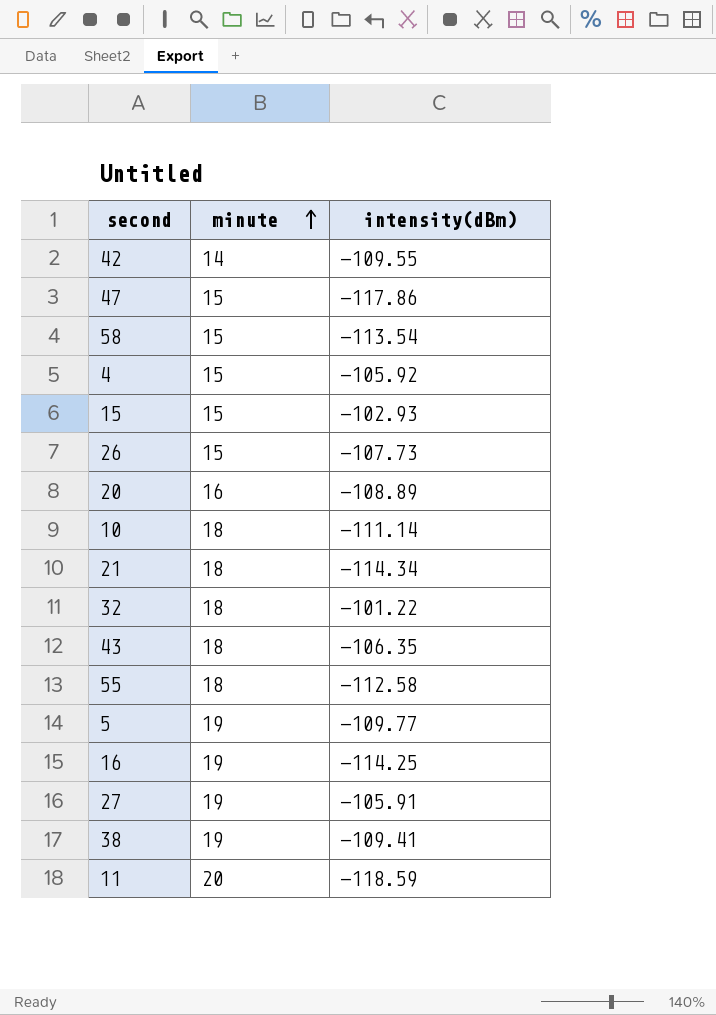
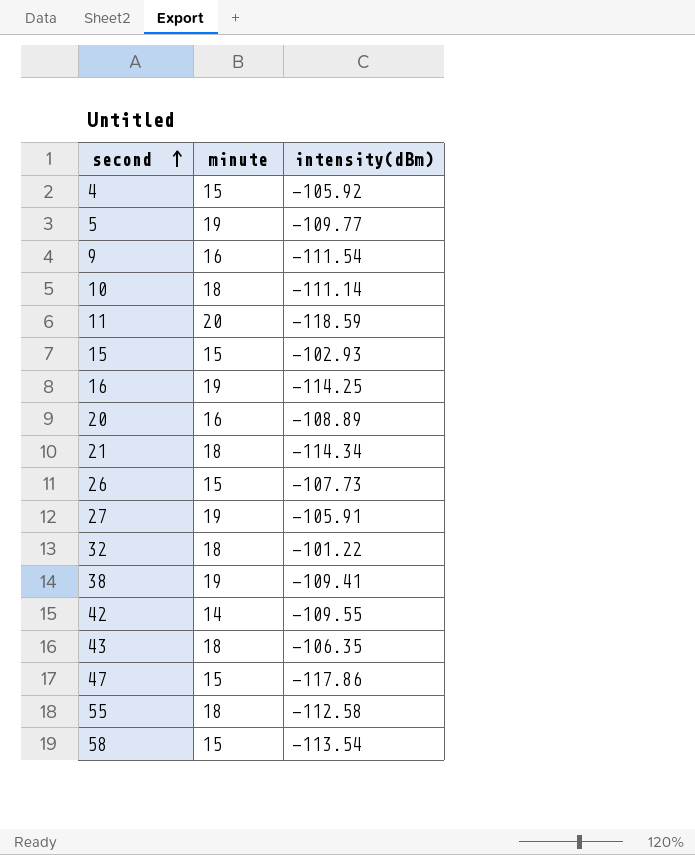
row order: minute ascending -> second ascending
row 9: none -> 16 | -111.54

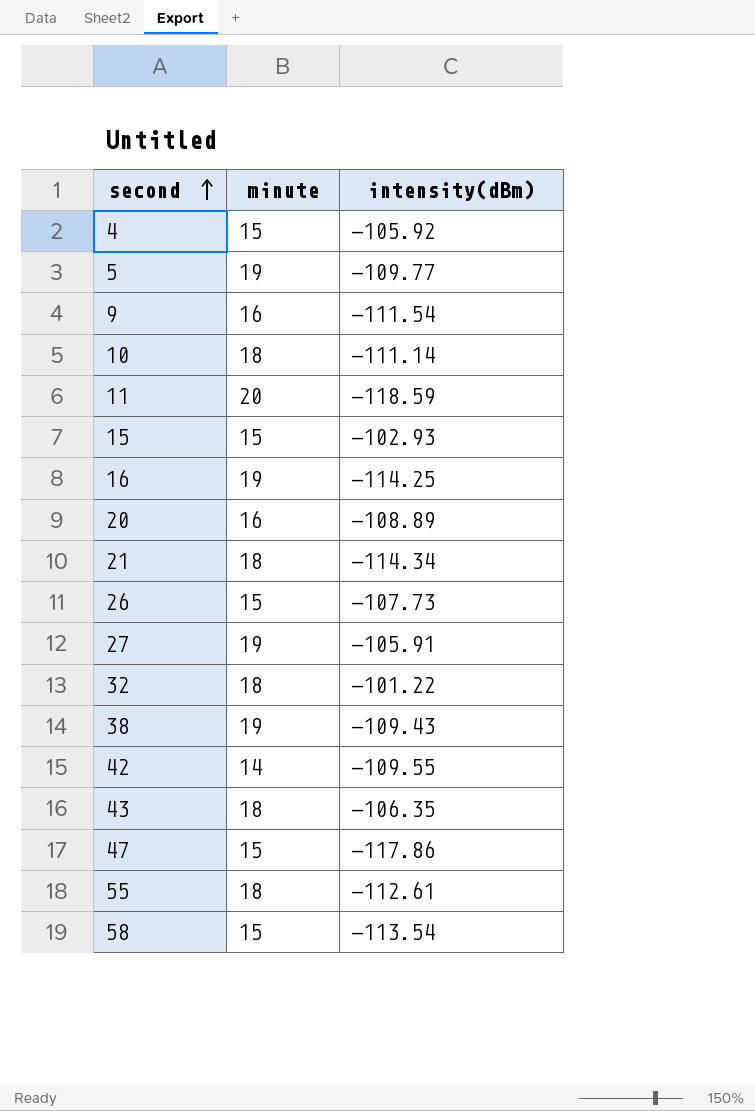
38 | intensity(dBm): -109.41 -> -109.43
55 | intensity(dBm): -112.58 -> -112.61

